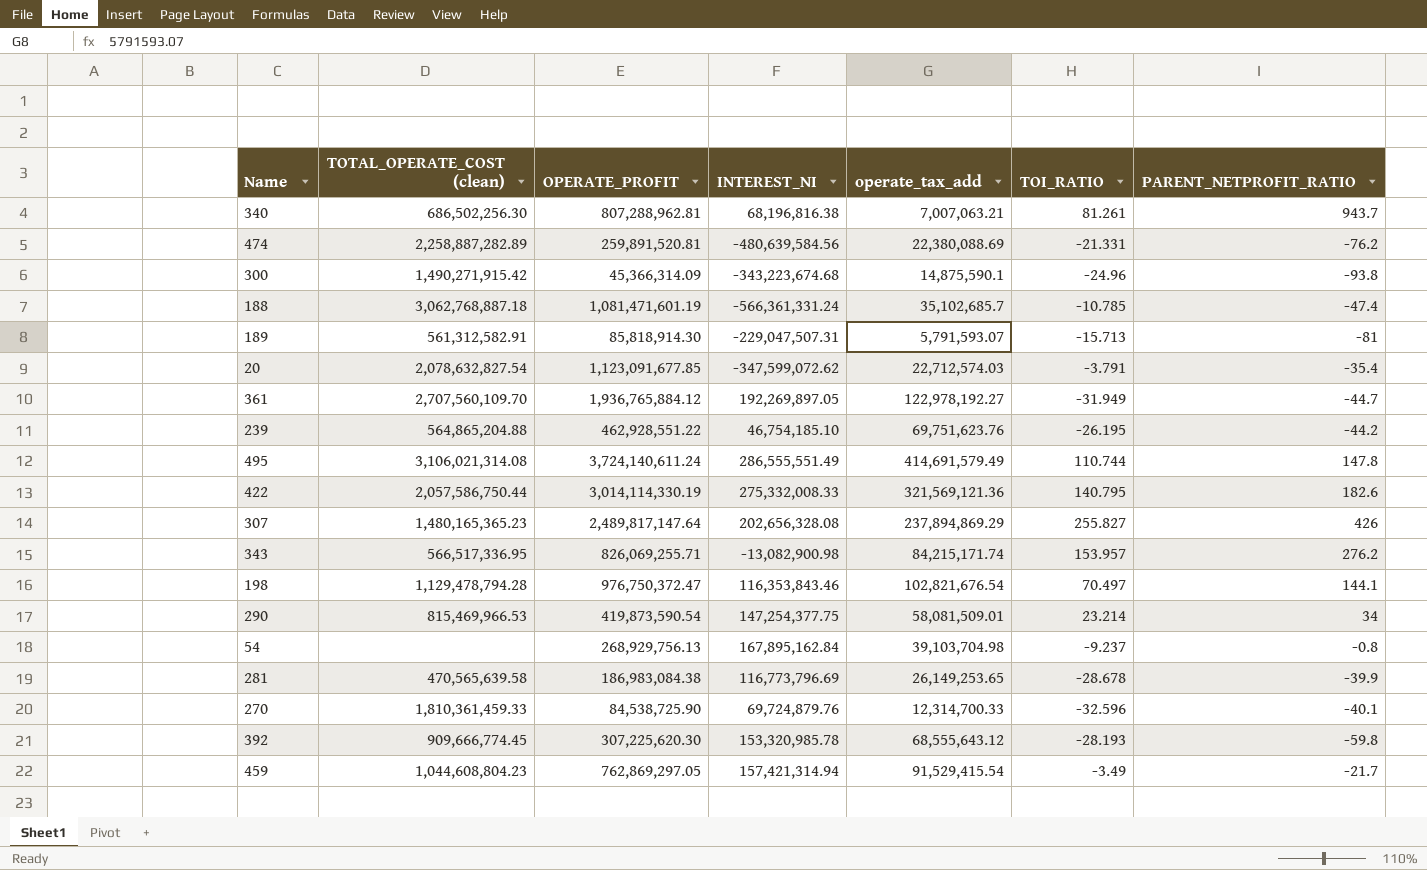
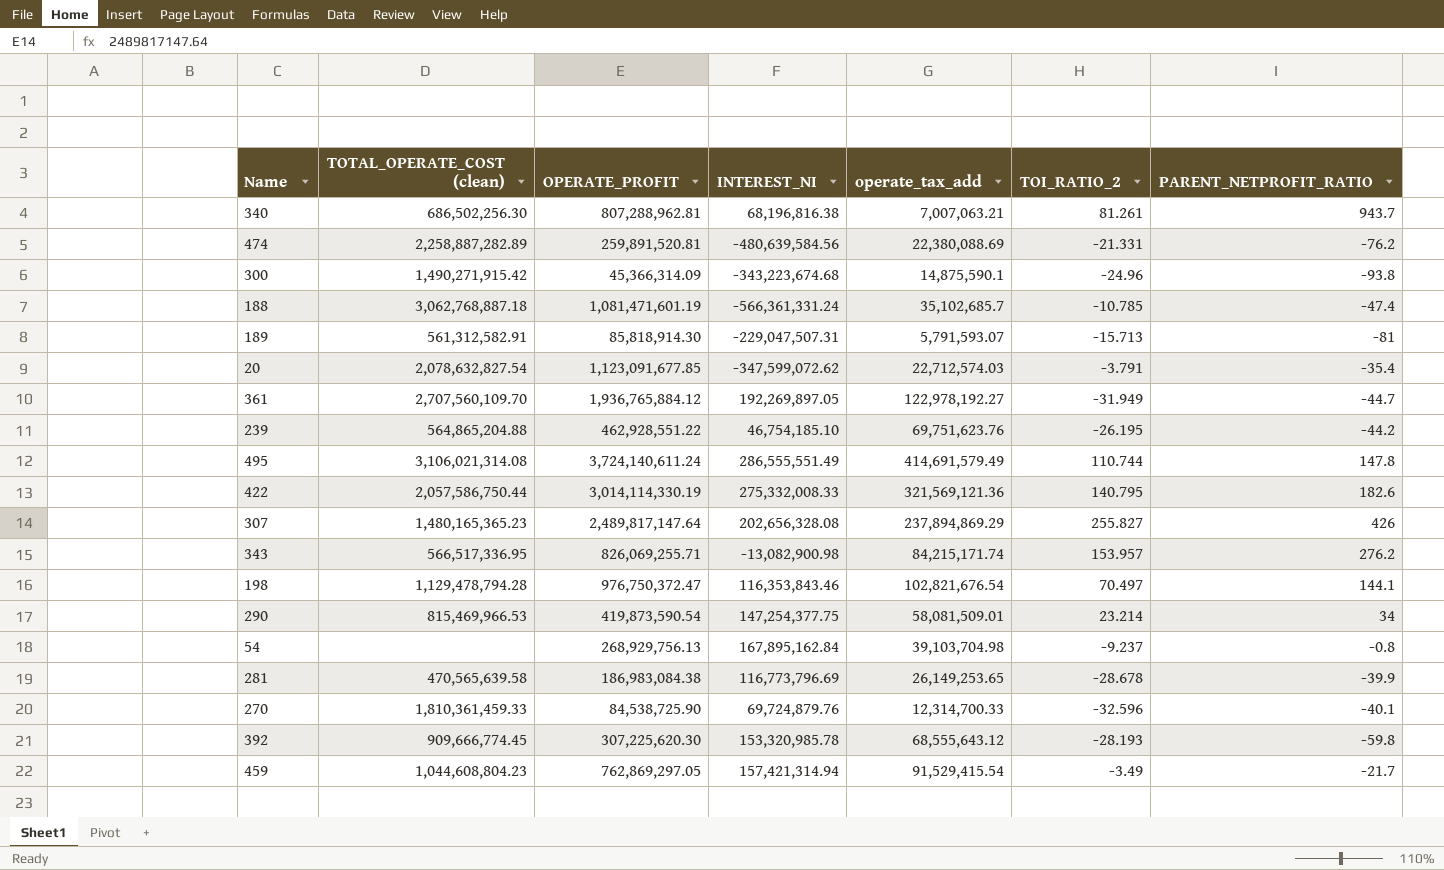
column name: TOI_RATIO -> TOI_RATIO_2

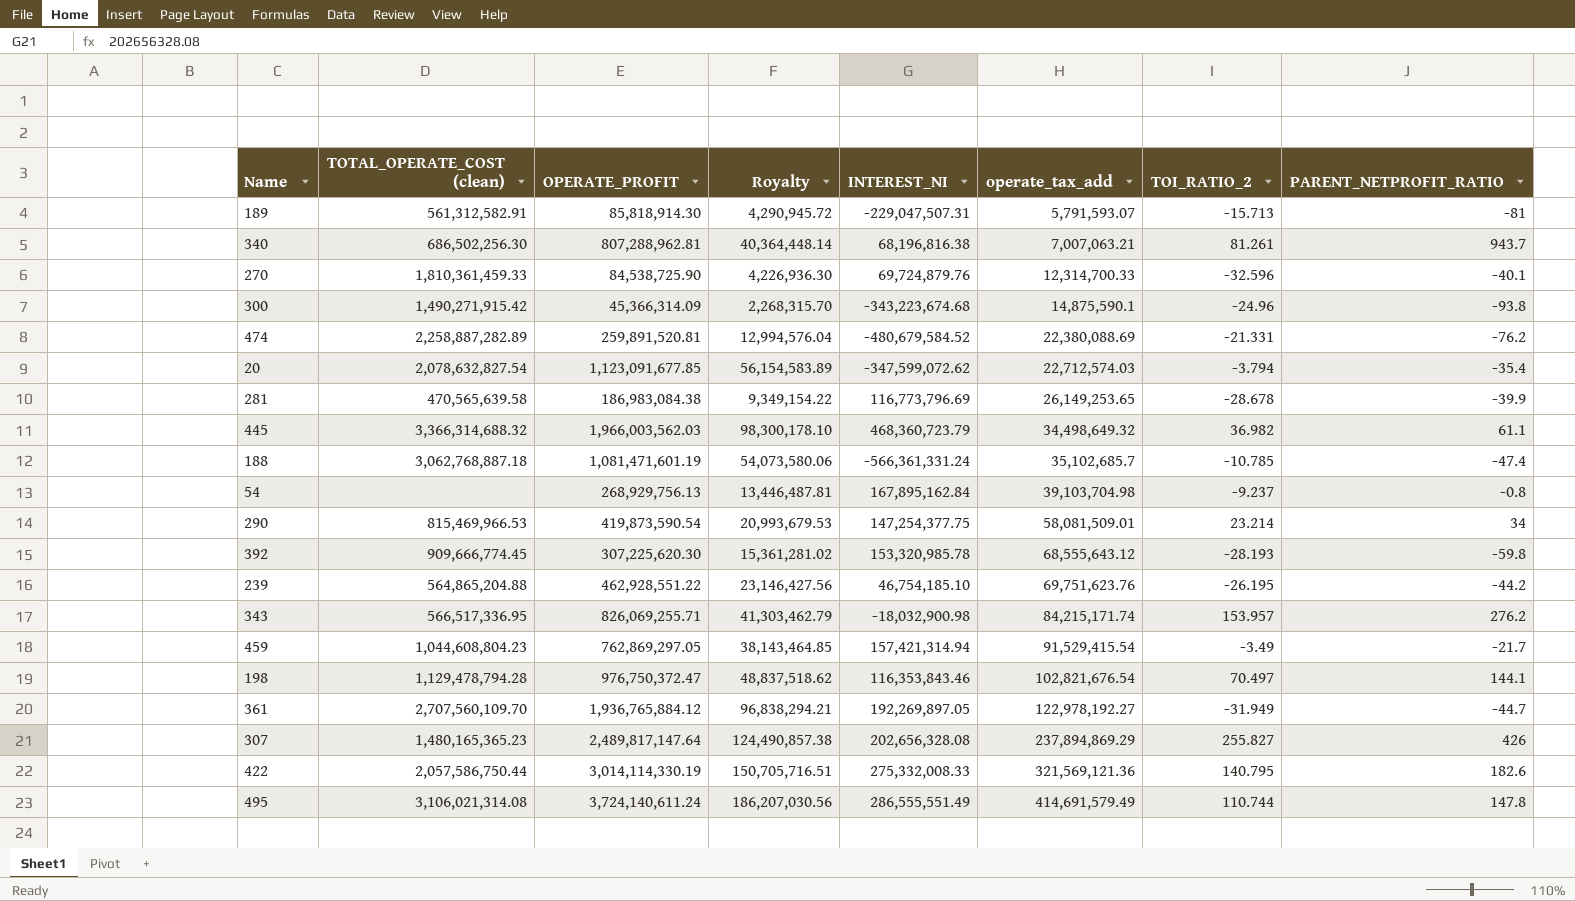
row order: none -> operate_tax_add ascending
column Royalty | formula: none -> [OPERATE_PROFIT] * 0.05
474 | INTEREST_NI: -480,639,584.56 -> -480,679,584.52
20 | TOI_RATIO_2: -3.791 -> -3.794
row 445: none -> 3,366,314,688.32 | 1,966,003,562.03 | 98,300,178.10 | 468,360,723.79 | 34,498,649.32 | 36.982 | 61.1
343 | INTEREST_NI: -13,082,900.98 -> -18,032,900.98

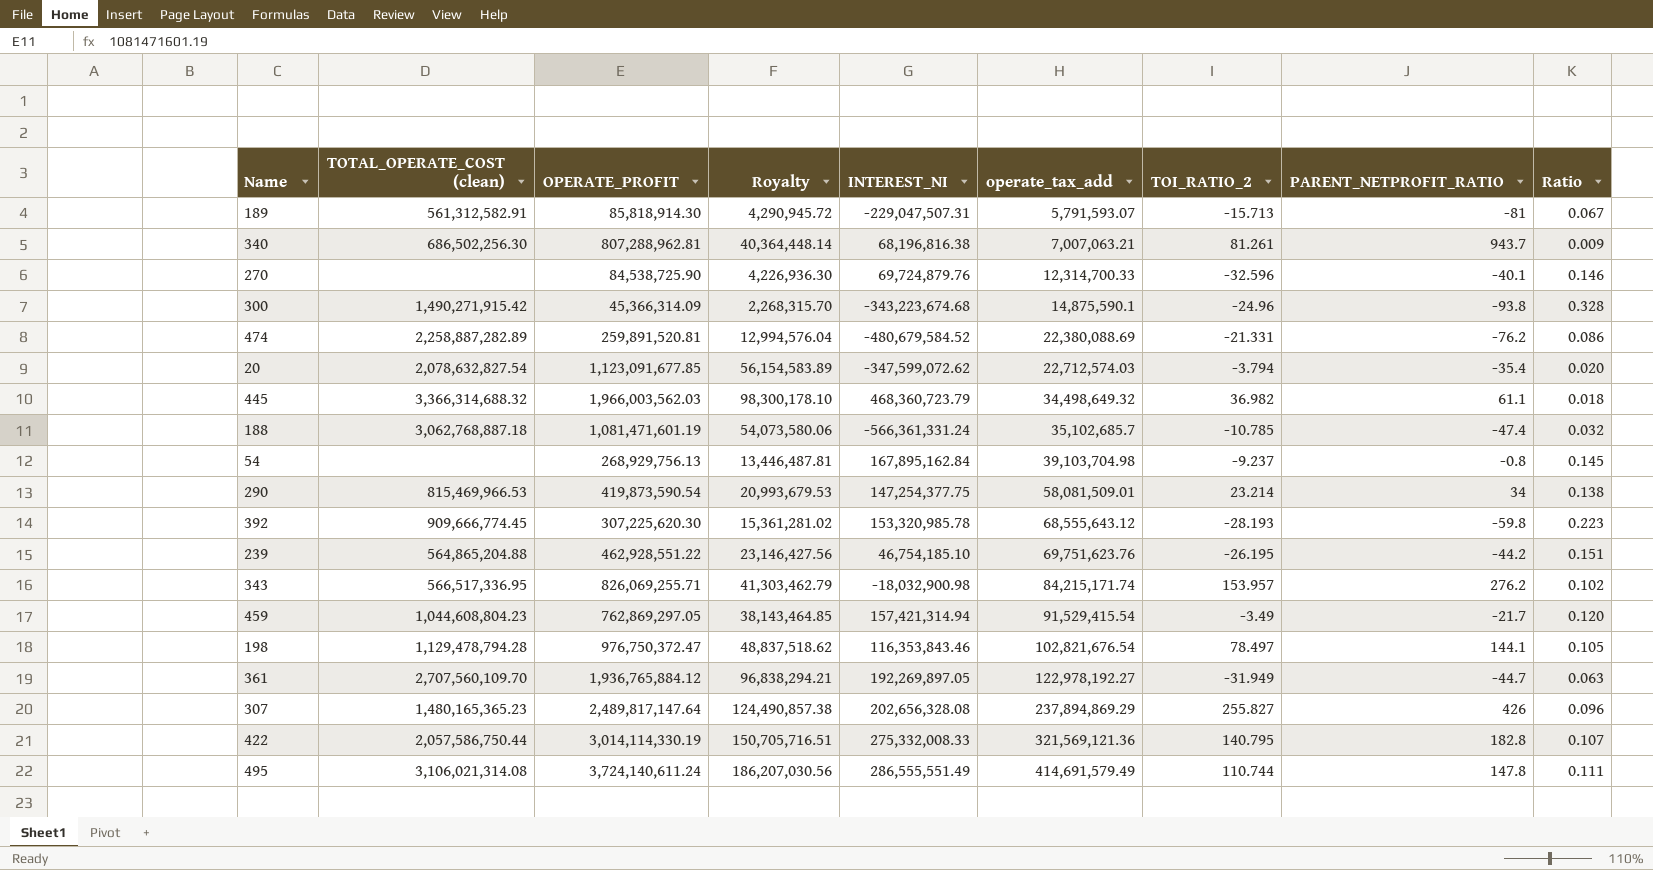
column Ratio | formula: none -> [operate_tax_add] / [OPERATE_PROFIT]
row 281: 470,565,639.58 | 186,983,084.38 | 9,349,154.22 | 116,773,796.69 | 26,149,253.65 | -28.678 | -39.9 -> none
270 | TOTAL_OPERATE_COST (clean): 1,810,361,459.33 -> none
198 | TOI_RATIO_2: 70.497 -> 78.497
422 | PARENT_NETPROFIT_RATIO: 182.6 -> 182.8

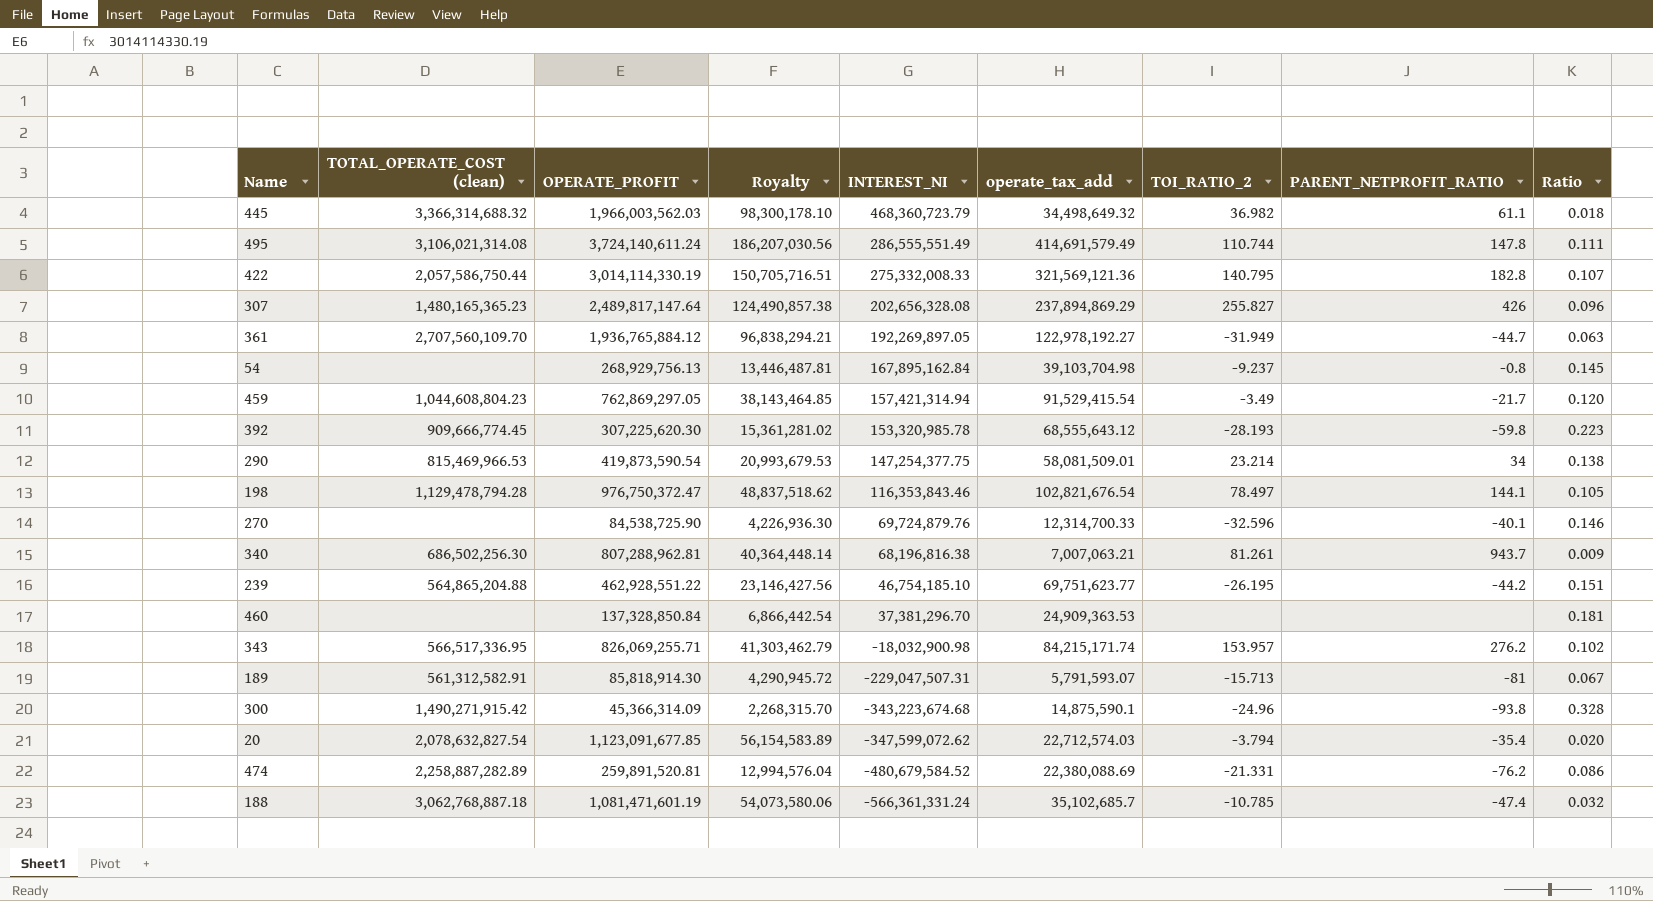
row order: operate_tax_add ascending -> INTEREST_NI descending
239 | operate_tax_add: 69,751,623.76 -> 69,751,623.77
row 460: none -> none | 137,328,850.84 | 6,866,442.54 | 37,381,296.70 | 24,909,363.53 | none | none | 0.181

